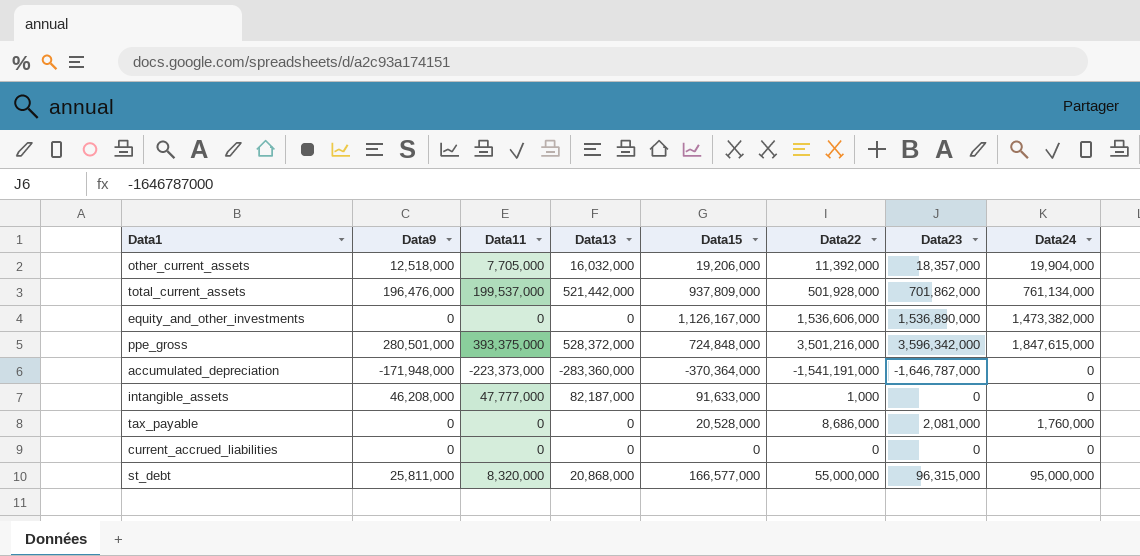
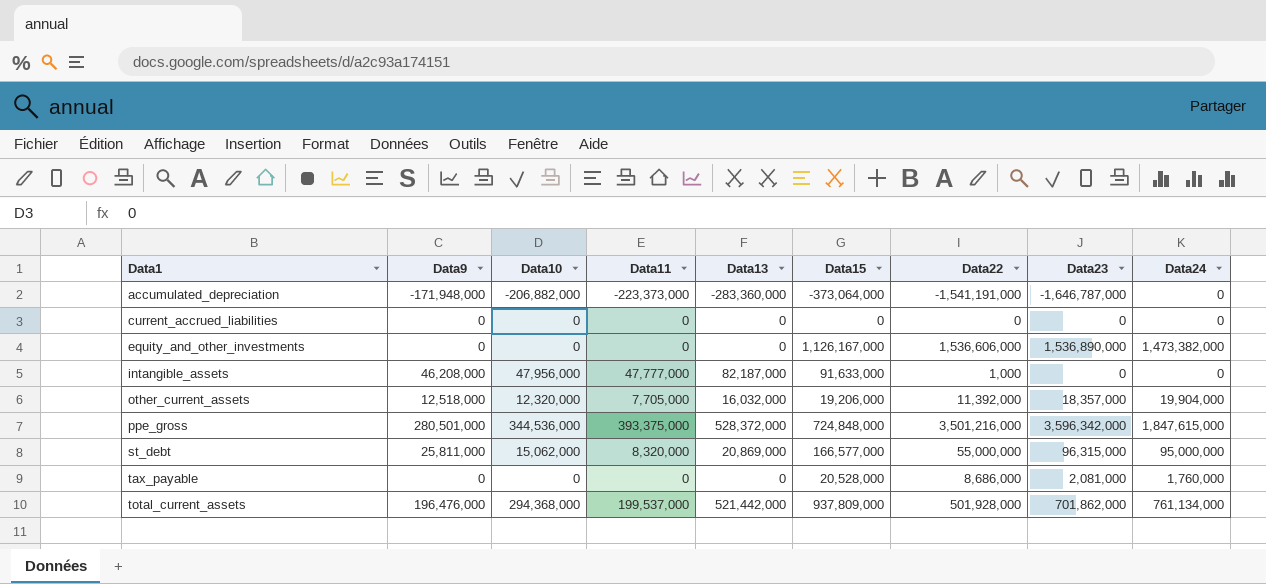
row order: none -> Data1 ascending
column Data10 | position: none -> 3
accumulated_depreciation | Data15: -370,364,000 -> -373,064,000
st_debt | Data13: 20,868,000 -> 20,869,000

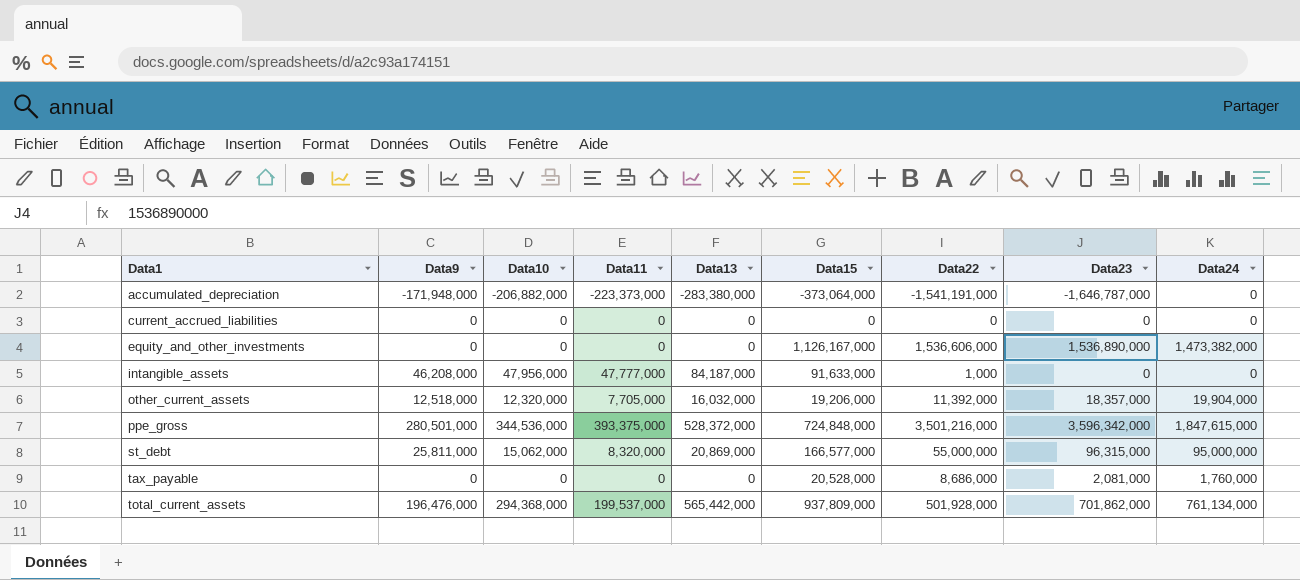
accumulated_depreciation | Data13: -283,360,000 -> -283,380,000
intangible_assets | Data13: 82,187,000 -> 84,187,000
total_current_assets | Data13: 521,442,000 -> 565,442,000

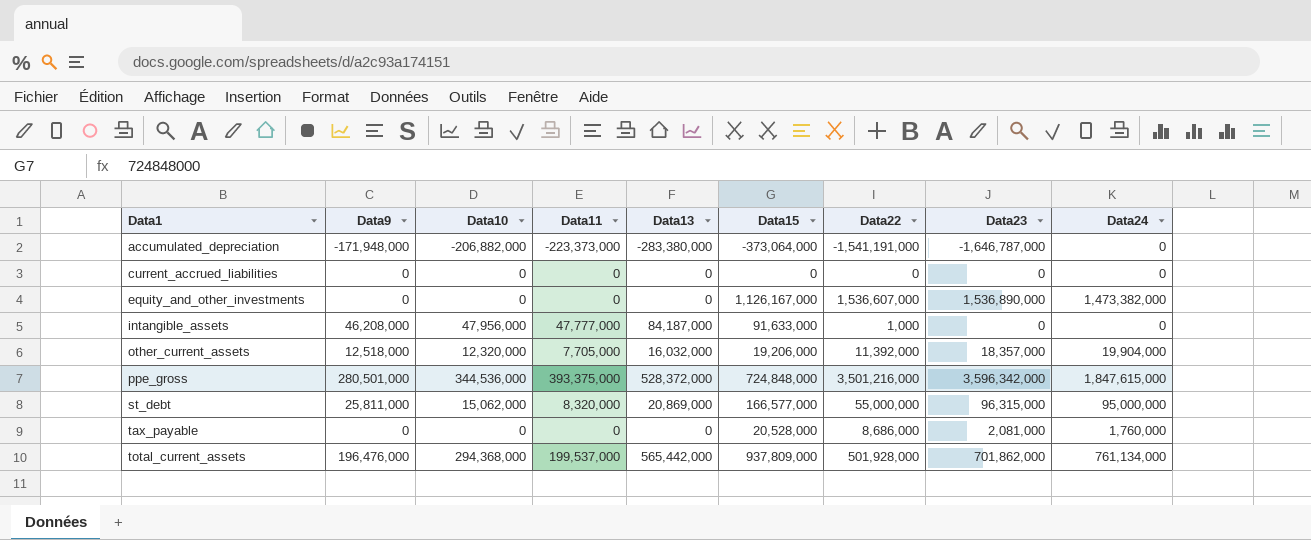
equity_and_other_investments | Data22: 1,536,606,000 -> 1,536,607,000

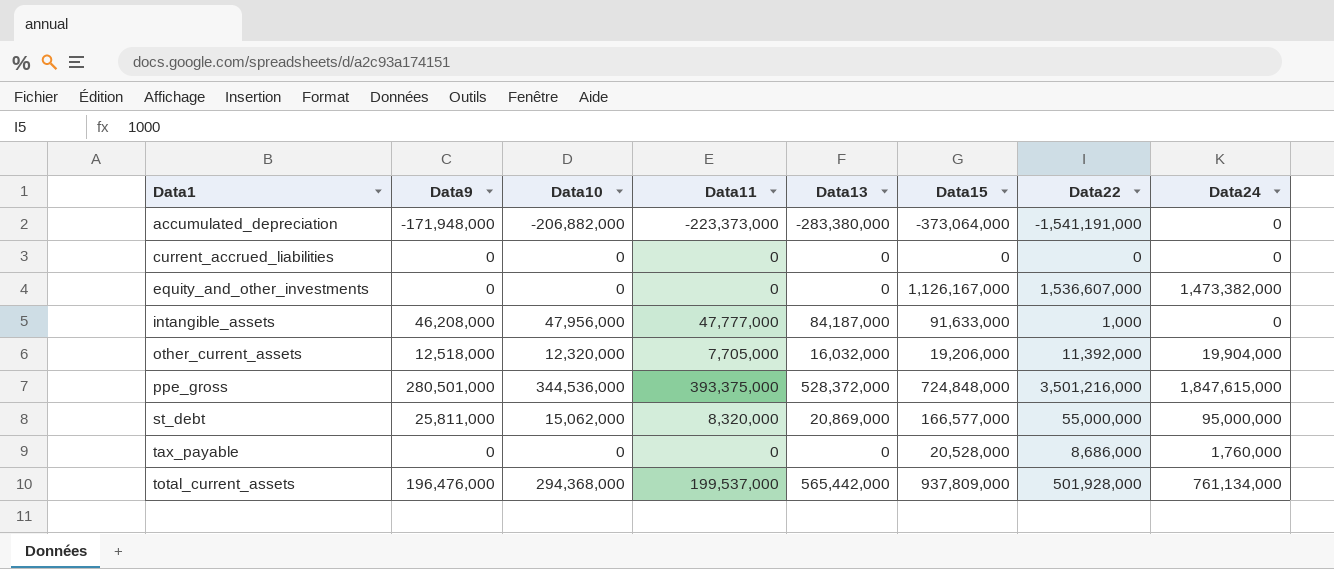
column Data23 | position: 8 -> none

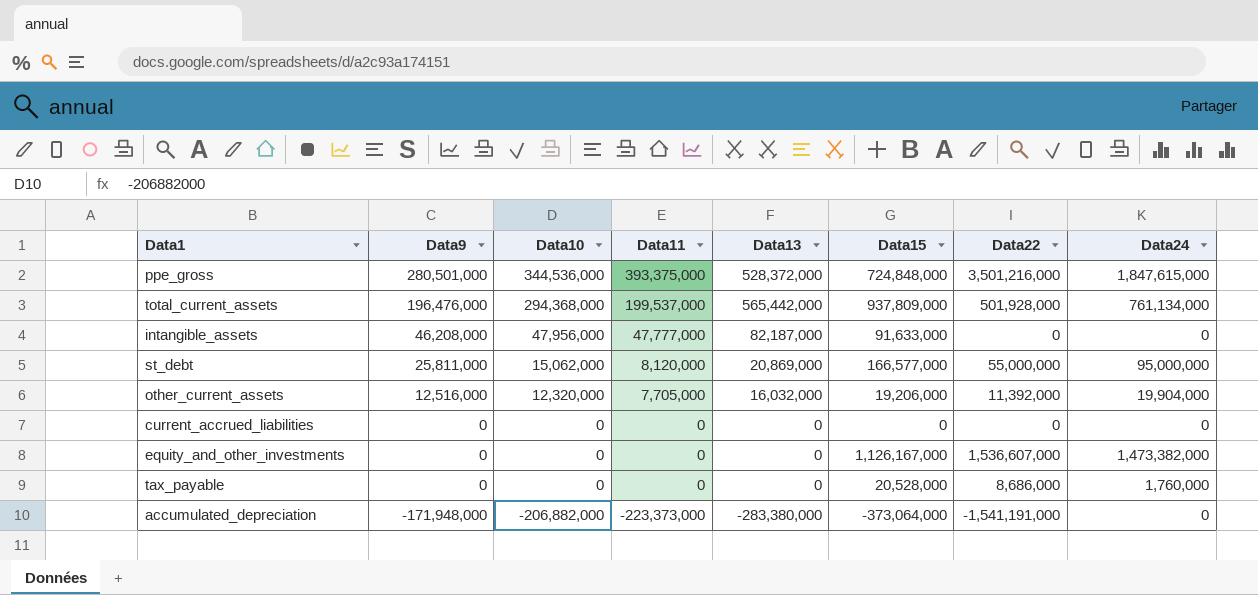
row order: Data1 ascending -> Data9 descending
intangible_assets | Data13: 84,187,000 -> 82,187,000
intangible_assets | Data22: 1,000 -> 0
st_debt | Data11: 8,320,000 -> 8,120,000
other_current_assets | Data9: 12,518,000 -> 12,516,000

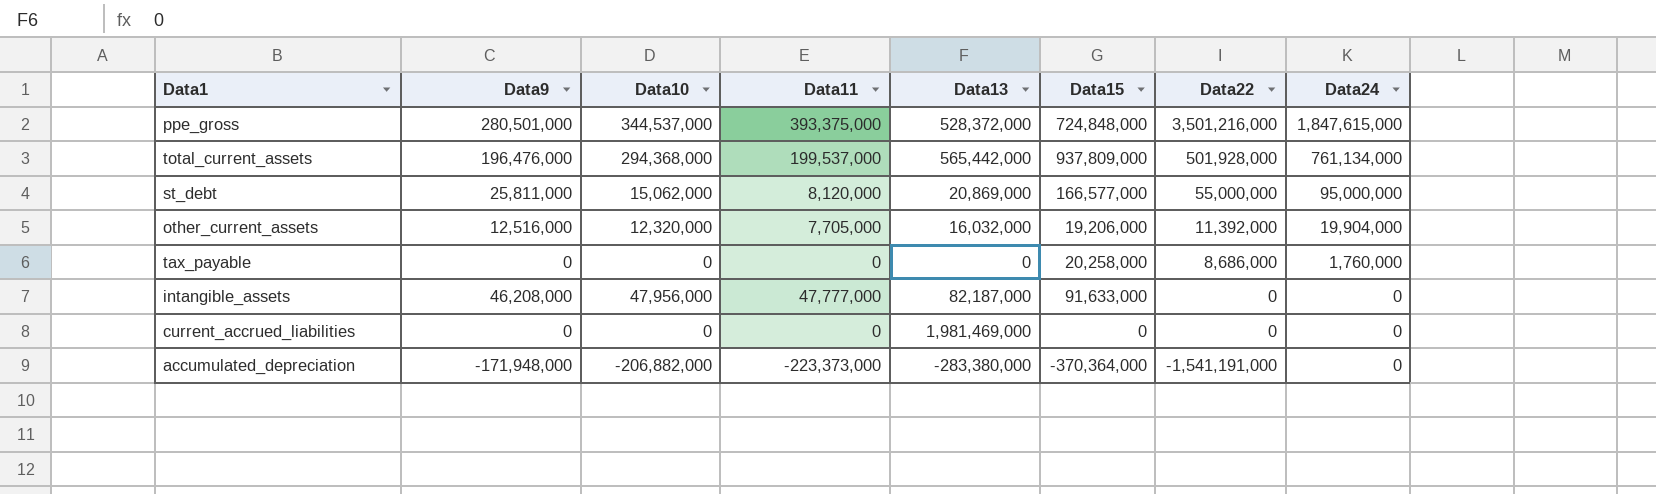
row order: Data9 descending -> Data22 descending
row equity_and_other_investments: 0 | 0 | 0 | 0 | 1,126,167,000 | 1,536,607,000 | 1,473,382,000 -> none
ppe_gross | Data10: 344,536,000 -> 344,537,000
tax_payable | Data15: 20,528,000 -> 20,258,000
current_accrued_liabilities | Data13: 0 -> 1,981,469,000
accumulated_depreciation | Data15: -373,064,000 -> -370,364,000

